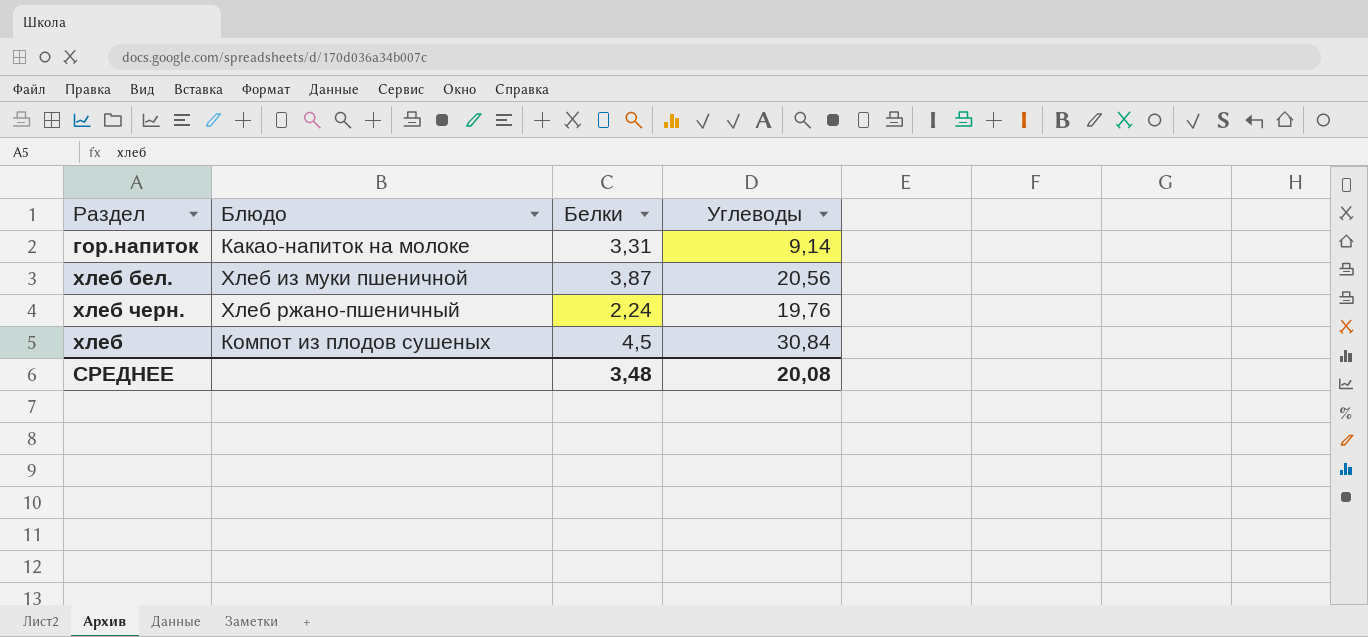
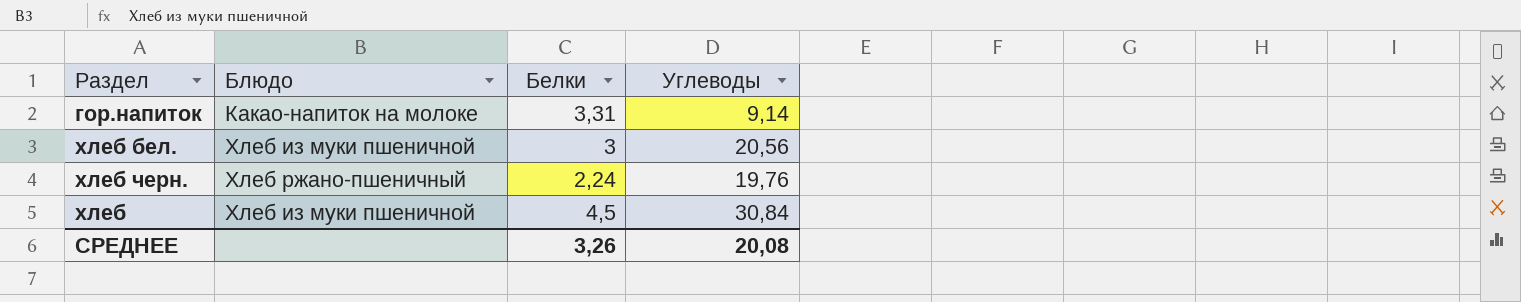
хлеб бел. | Белки: 3,87 -> 3
хлеб | Блюдо: Компот из плодов сушеных -> Хлеб из муки пшеничной
СРЕДНЕЕ | Белки: 3,48 -> 3,26

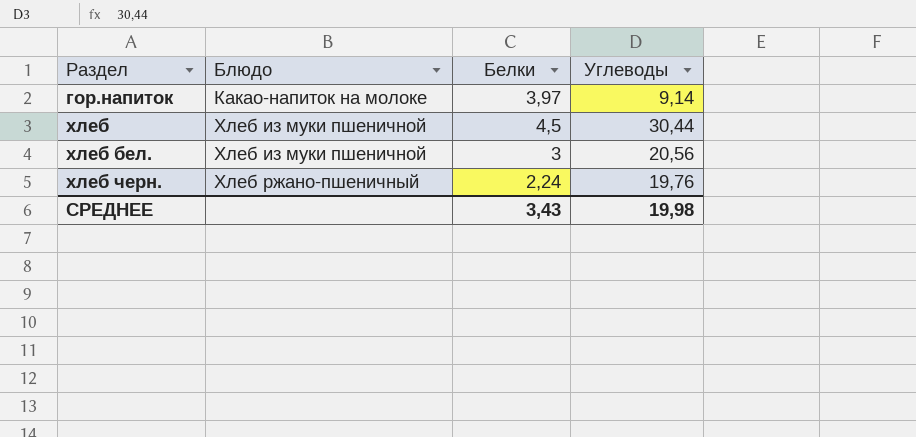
row order: none -> Раздел ascending
гор.напиток | Белки: 3,31 -> 3,97
хлеб | Углеводы: 30,84 -> 30,44
СРЕДНЕЕ | Белки: 3,26 -> 3,43
СРЕДНЕЕ | Углеводы: 20,08 -> 19,98

